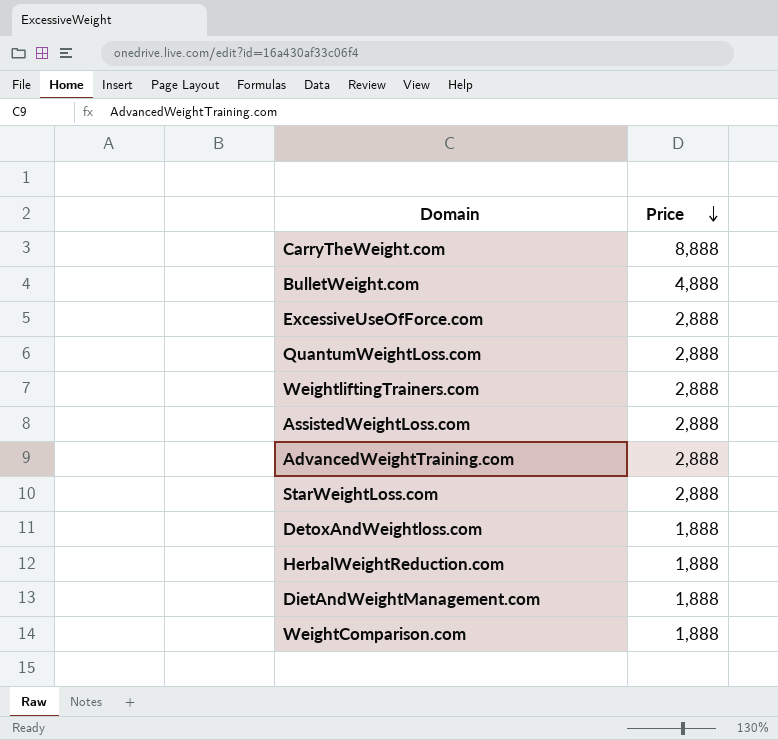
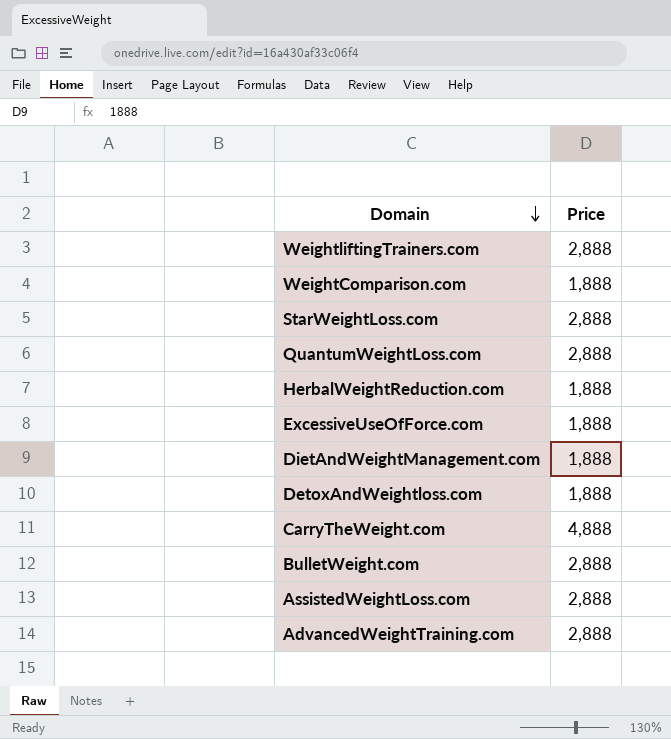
row order: Price descending -> Domain descending
ExcessiveUseOfForce.com | Price: 2,888 -> 1,888
CarryTheWeight.com | Price: 8,888 -> 4,888
BulletWeight.com | Price: 4,888 -> 2,888

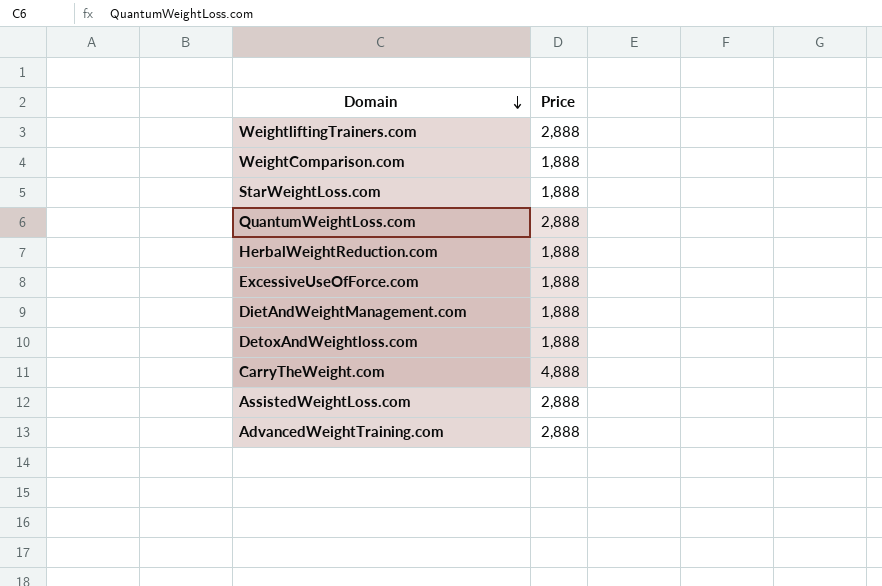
row BulletWeight.com: 2,888 -> none
StarWeightLoss.com | Price: 2,888 -> 1,888

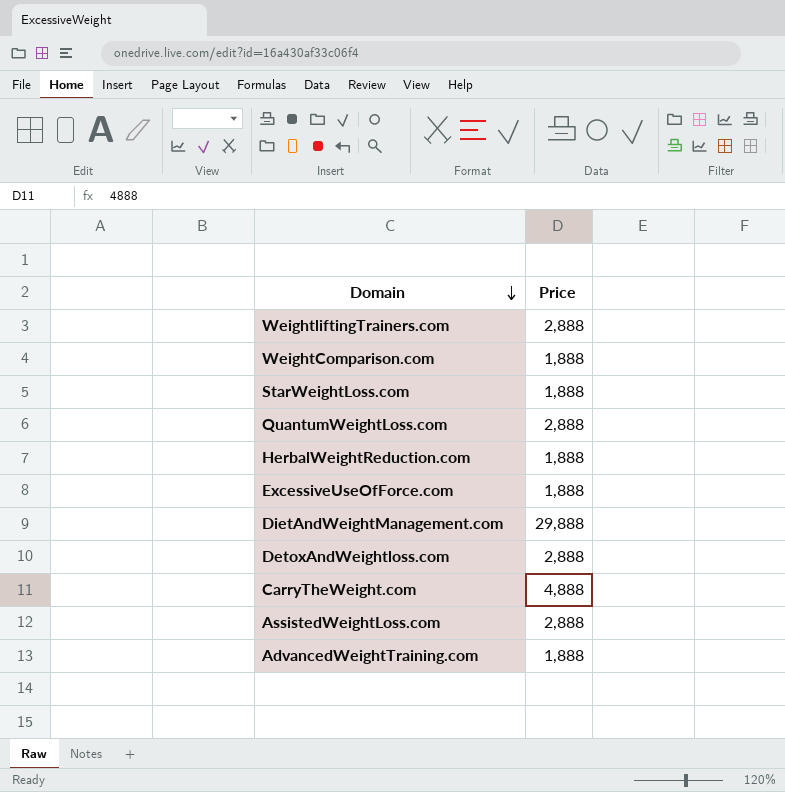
DietAndWeightManagement.com | Price: 1,888 -> 29,888
DetoxAndWeightloss.com | Price: 1,888 -> 2,888
AdvancedWeightTraining.com | Price: 2,888 -> 1,888

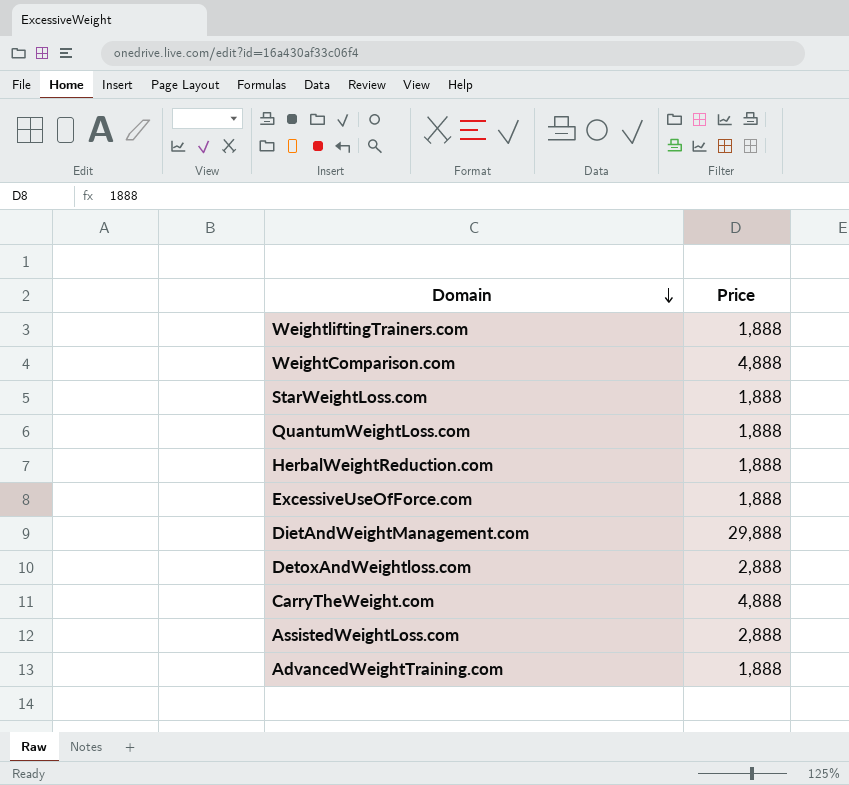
WeightliftingTrainers.com | Price: 2,888 -> 1,888
WeightComparison.com | Price: 1,888 -> 4,888
QuantumWeightLoss.com | Price: 2,888 -> 1,888

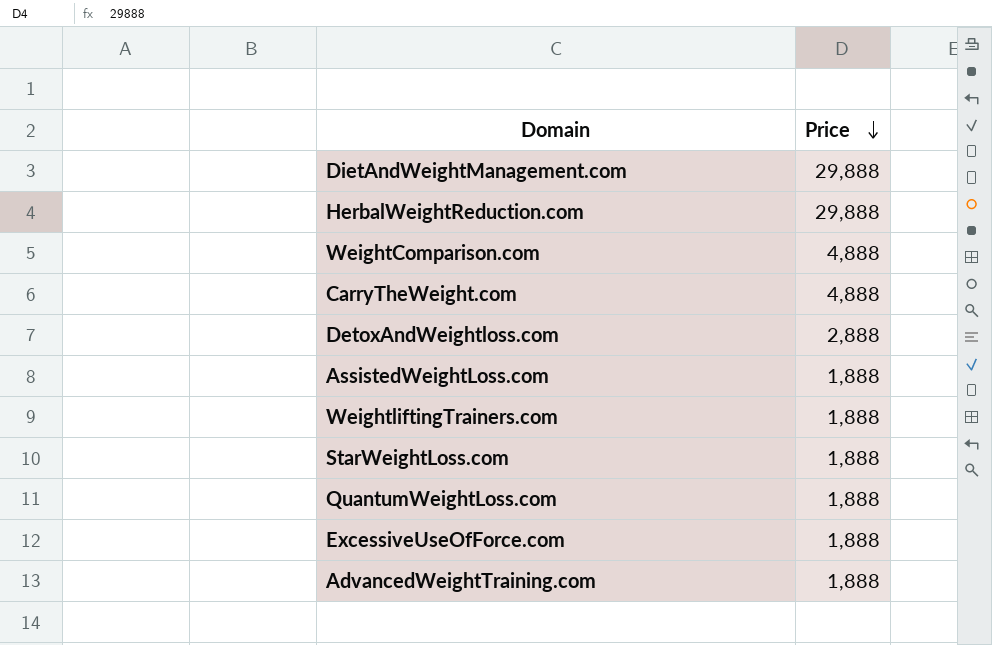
row order: Domain descending -> Price descending
HerbalWeightReduction.com | Price: 1,888 -> 29,888
AssistedWeightLoss.com | Price: 2,888 -> 1,888

